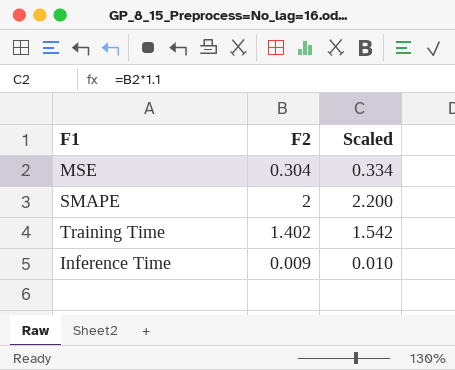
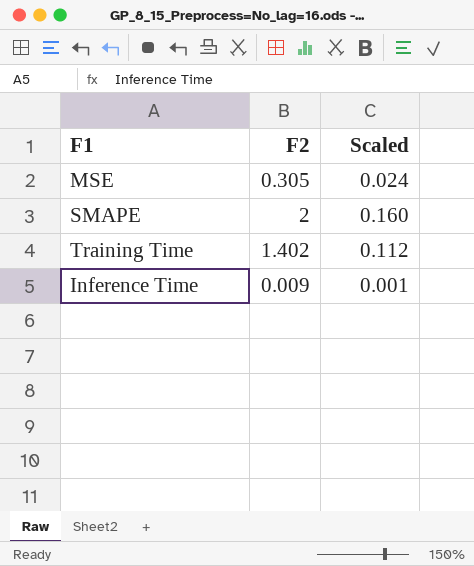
column Scaled | formula: [F2] * 1.1 -> [F2] * 0.08
MSE | F2: 0.304 -> 0.305

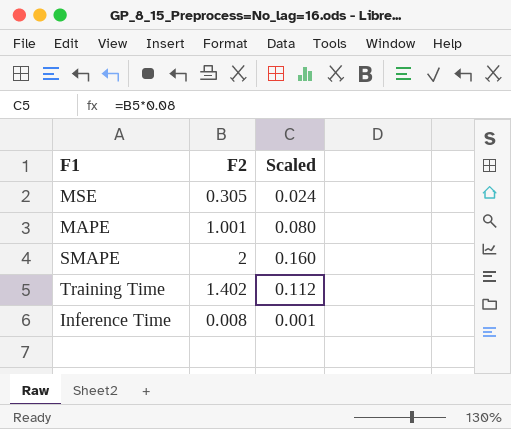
row MAPE: none -> 1.001 | 0.080
Inference Time | F2: 0.009 -> 0.008

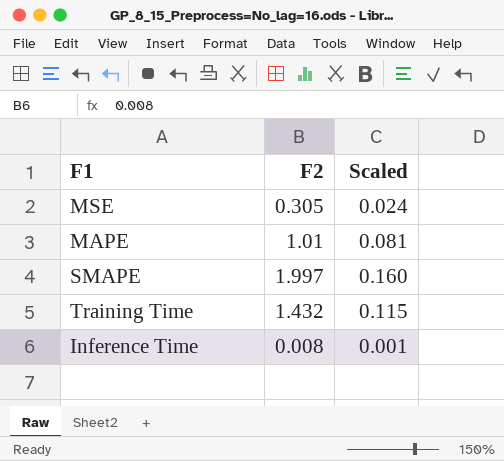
MAPE | F2: 1.001 -> 1.01
MAPE | Scaled: 0.080 -> 0.081
SMAPE | F2: 2 -> 1.997
Training Time | F2: 1.402 -> 1.432
Training Time | Scaled: 0.112 -> 0.115

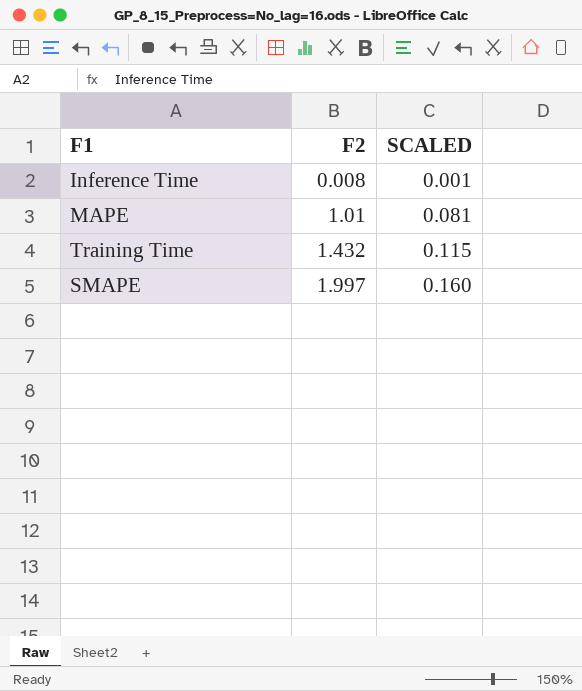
row order: none -> F2 ascending
column name: Scaled -> SCALED
row MSE: 0.305 | 0.024 -> none

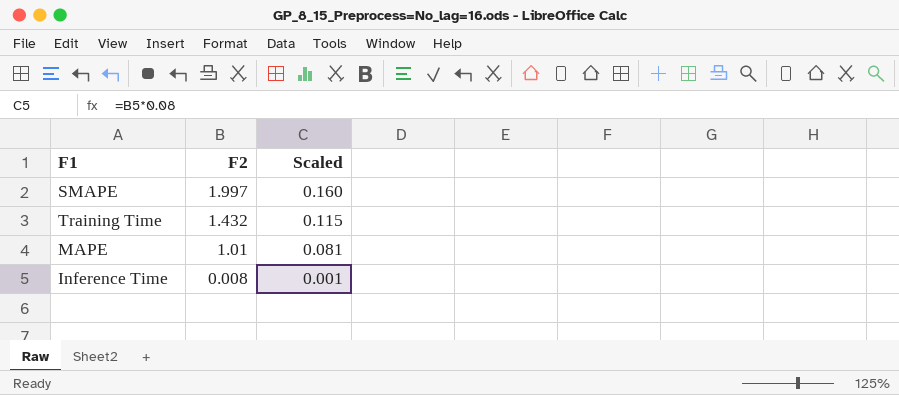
row order: F2 ascending -> F2 descending
column name: SCALED -> Scaled

